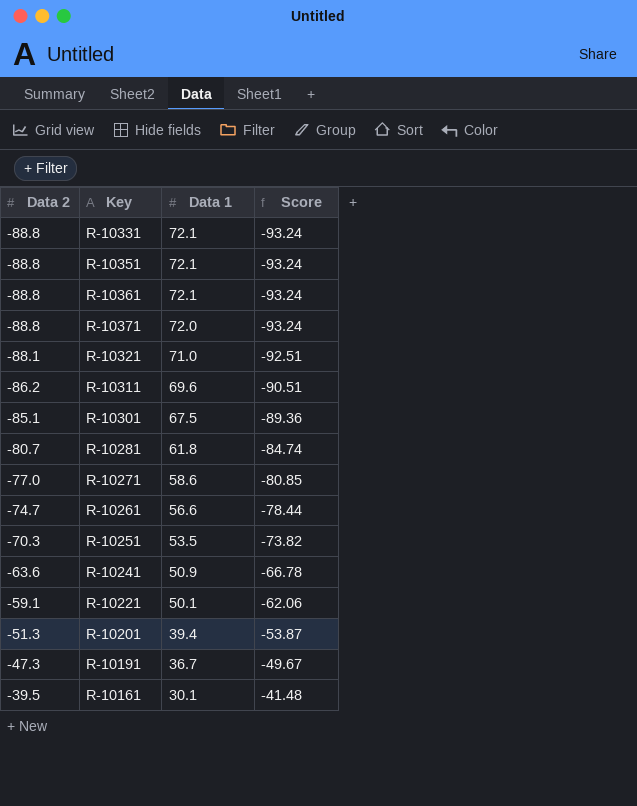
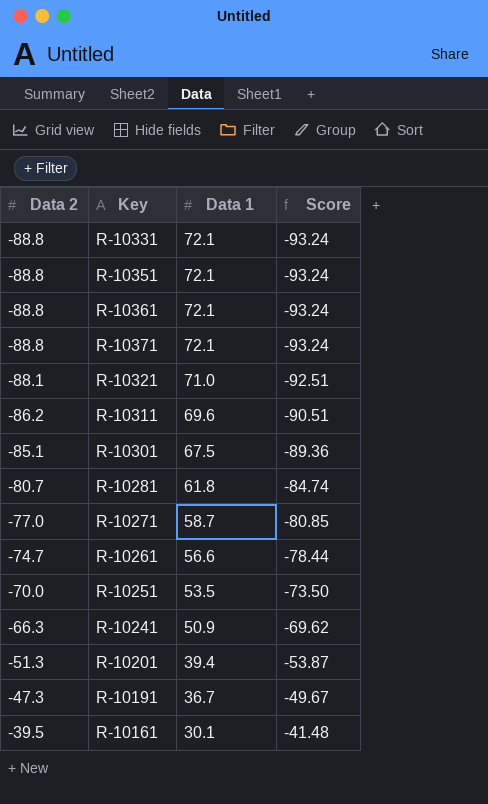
row R-10221: -59.1 | 50.1 | -62.06 -> none
R-10371 | Data 1: 72.0 -> 72.1
R-10271 | Data 1: 58.6 -> 58.7
R-10251 | Data 2: -70.3 -> -70.0
R-10251 | Score: -73.82 -> -73.50
R-10241 | Data 2: -63.6 -> -66.3
R-10241 | Score: -66.78 -> -69.62

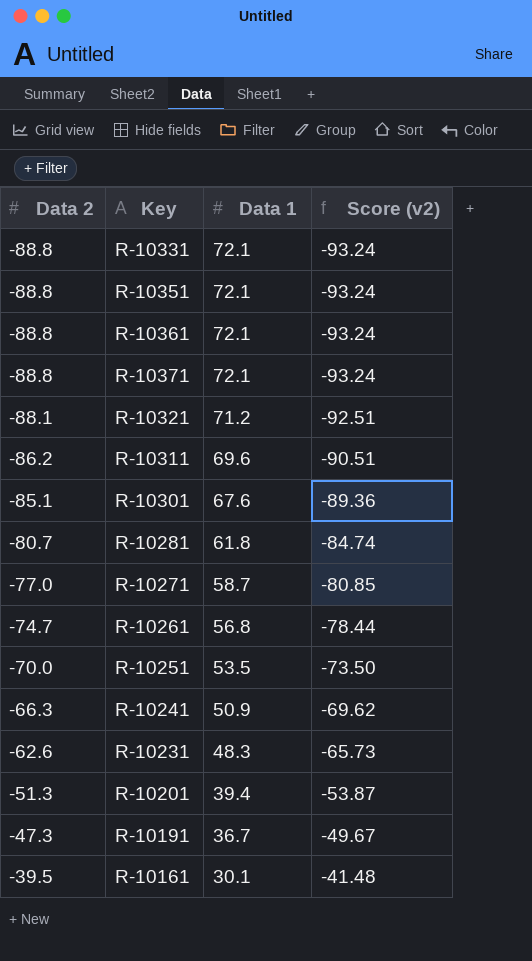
column name: Score -> Score (v2)
R-10321 | Data 1: 71.0 -> 71.2
R-10301 | Data 1: 67.5 -> 67.6
R-10261 | Data 1: 56.6 -> 56.8
row R-10231: none -> -62.6 | 48.3 | -65.73

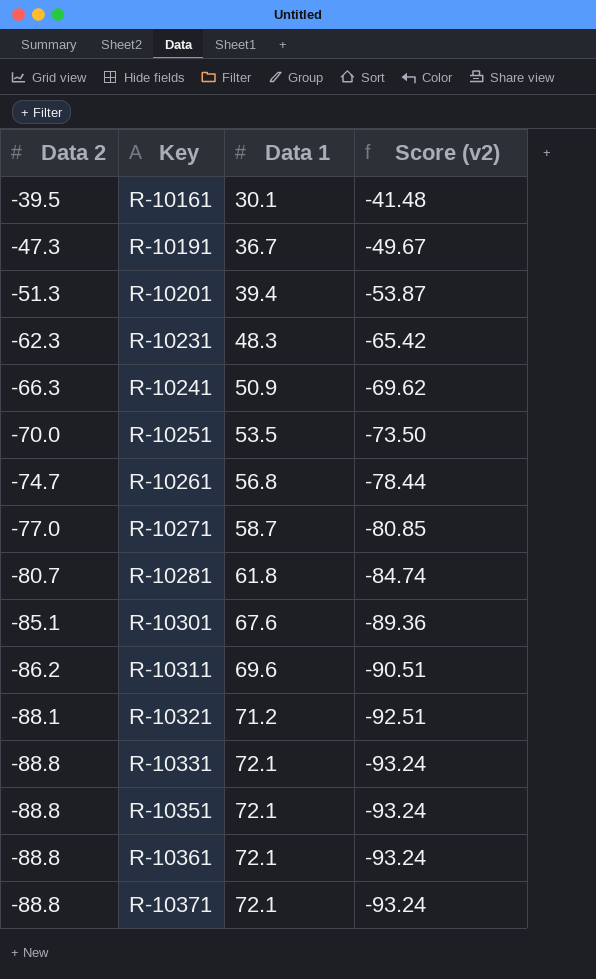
row order: Data 2 ascending -> Data 2 descending
R-10231 | Data 2: -62.6 -> -62.3
R-10231 | Score (v2): -65.73 -> -65.42

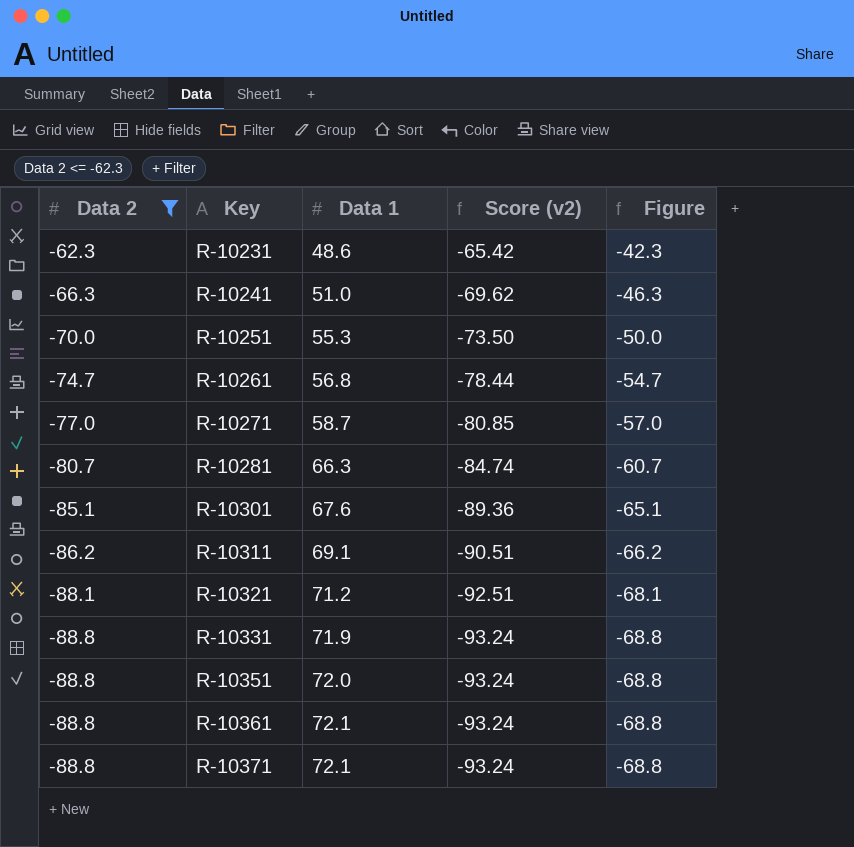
filter: none -> Data 2 <= -62.3
column Figure | formula: none -> [Data 2] + 20
R-10231 | Data 1: 48.3 -> 48.6
R-10241 | Data 1: 50.9 -> 51.0
R-10251 | Data 1: 53.5 -> 55.3
R-10281 | Data 1: 61.8 -> 66.3
R-10311 | Data 1: 69.6 -> 69.1
R-10331 | Data 1: 72.1 -> 71.9
R-10351 | Data 1: 72.1 -> 72.0

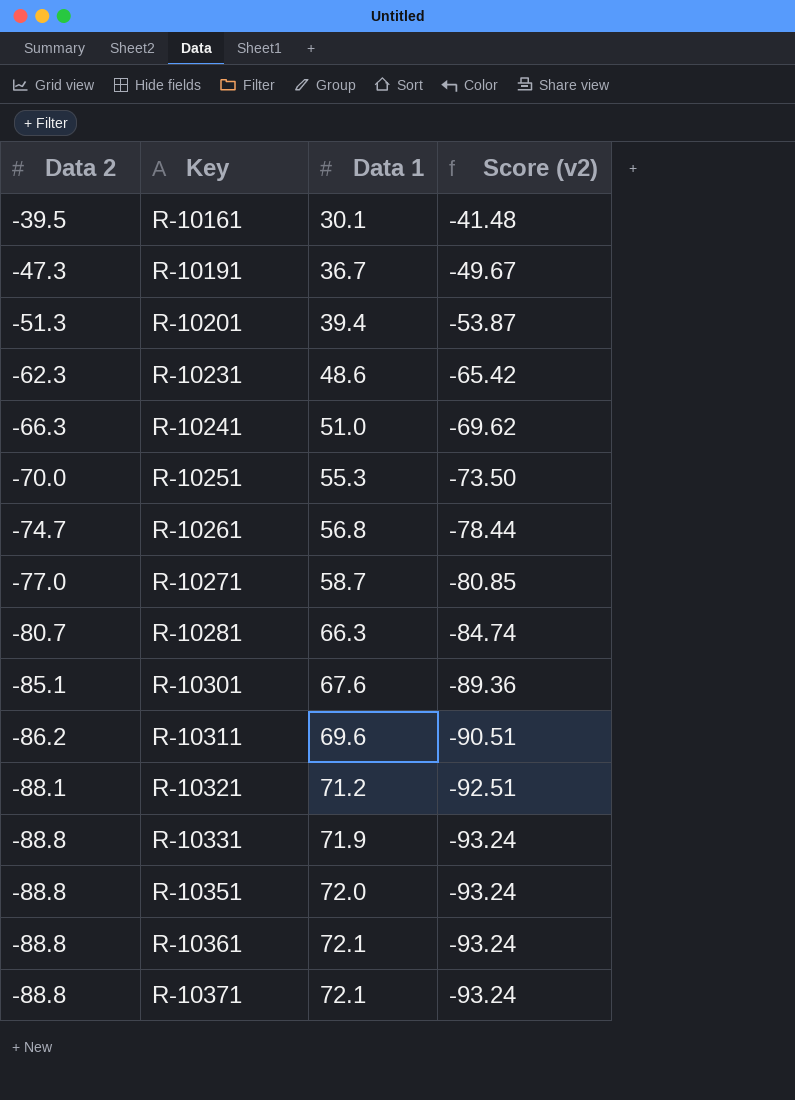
filter: Data 2 <= -62.3 -> none
column Figure | formula: [Data 2] + 20 -> none
R-10311 | Data 1: 69.1 -> 69.6

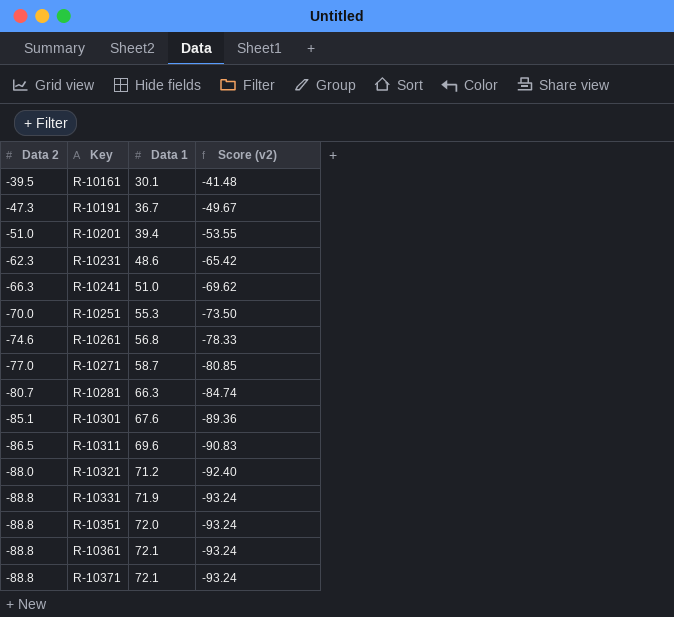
R-10201 | Data 2: -51.3 -> -51.0
R-10201 | Score (v2): -53.87 -> -53.55
R-10261 | Data 2: -74.7 -> -74.6
R-10261 | Score (v2): -78.44 -> -78.33
R-10311 | Data 2: -86.2 -> -86.5
R-10311 | Score (v2): -90.51 -> -90.83
R-10321 | Data 2: -88.1 -> -88.0
R-10321 | Score (v2): -92.51 -> -92.40

